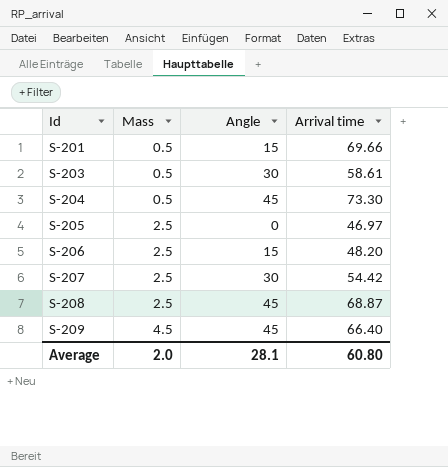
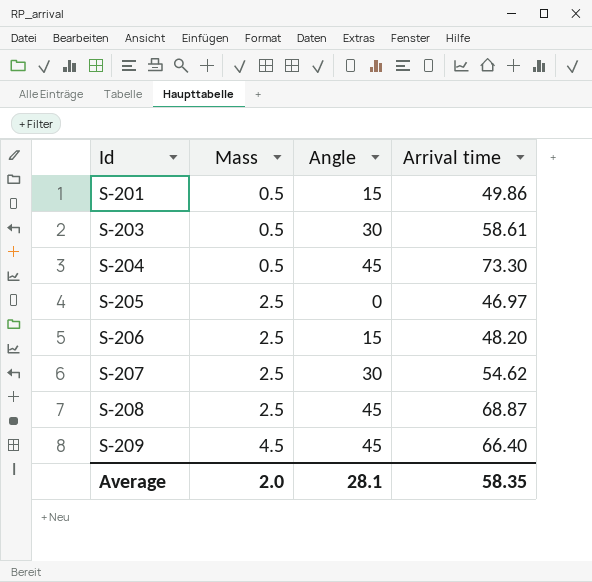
S-201 | Arrival time: 69.66 -> 49.86
S-207 | Arrival time: 54.42 -> 54.62
Average | Arrival time: 60.80 -> 58.35

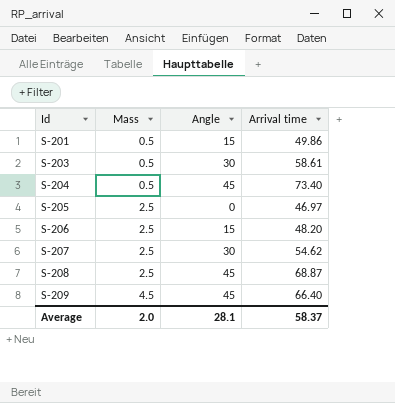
S-204 | Arrival time: 73.30 -> 73.40
Average | Arrival time: 58.35 -> 58.37

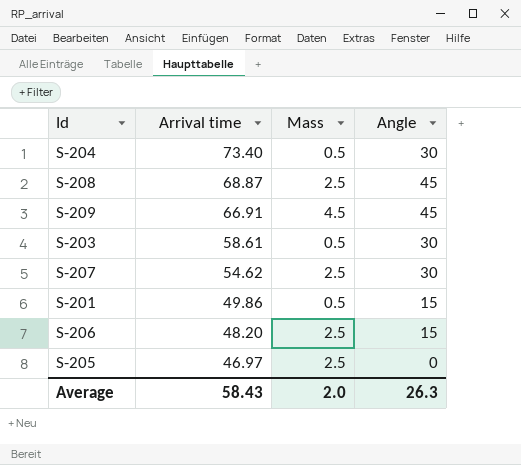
row order: Id ascending -> Arrival time descending
column Arrival time | position: 4 -> 2
S-204 | Angle: 45 -> 30
S-209 | Arrival time: 66.40 -> 66.91
Average | Arrival time: 58.37 -> 58.43
Average | Angle: 28.1 -> 26.3

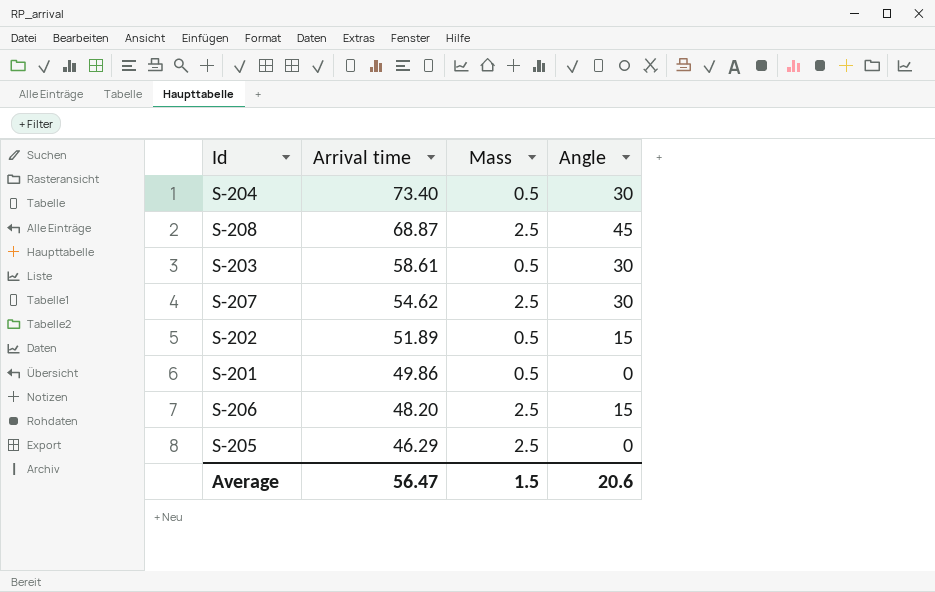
row S-209: 66.91 | 4.5 | 45 -> none
row S-202: none -> 51.89 | 0.5 | 15
S-201 | Angle: 15 -> 0
S-205 | Arrival time: 46.97 -> 46.29
Average | Arrival time: 58.43 -> 56.47
Average | Mass: 2.0 -> 1.5
Average | Angle: 26.3 -> 20.6

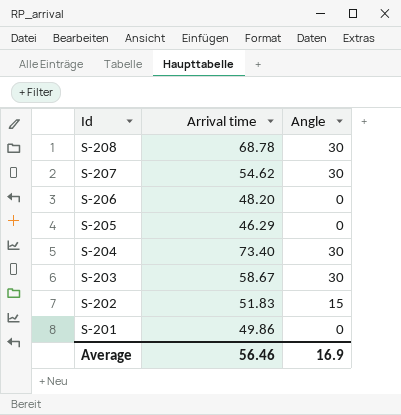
row order: Arrival time descending -> Id descending
column Mass | position: 3 -> none
S-208 | Arrival time: 68.87 -> 68.78
S-208 | Angle: 45 -> 30
S-206 | Angle: 15 -> 0
S-203 | Arrival time: 58.61 -> 58.67
S-202 | Arrival time: 51.89 -> 51.83
Average | Arrival time: 56.47 -> 56.46
Average | Angle: 20.6 -> 16.9

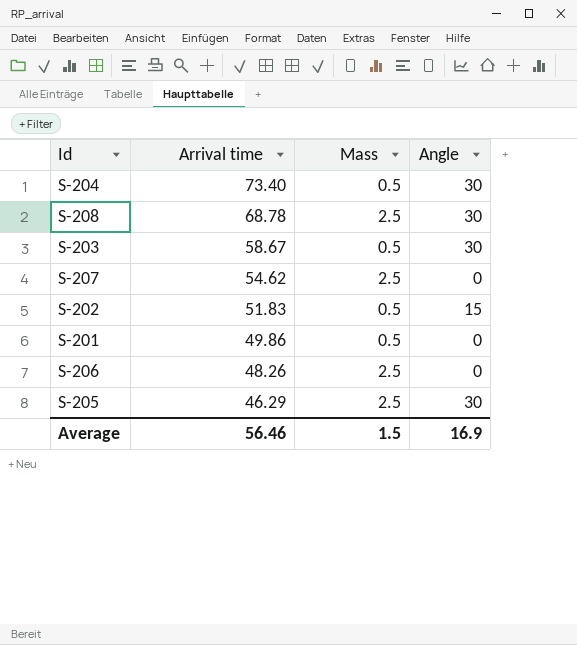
row order: Id descending -> Arrival time descending
column Mass | position: none -> 3
S-207 | Angle: 30 -> 0
S-206 | Arrival time: 48.20 -> 48.26
S-205 | Angle: 0 -> 30

